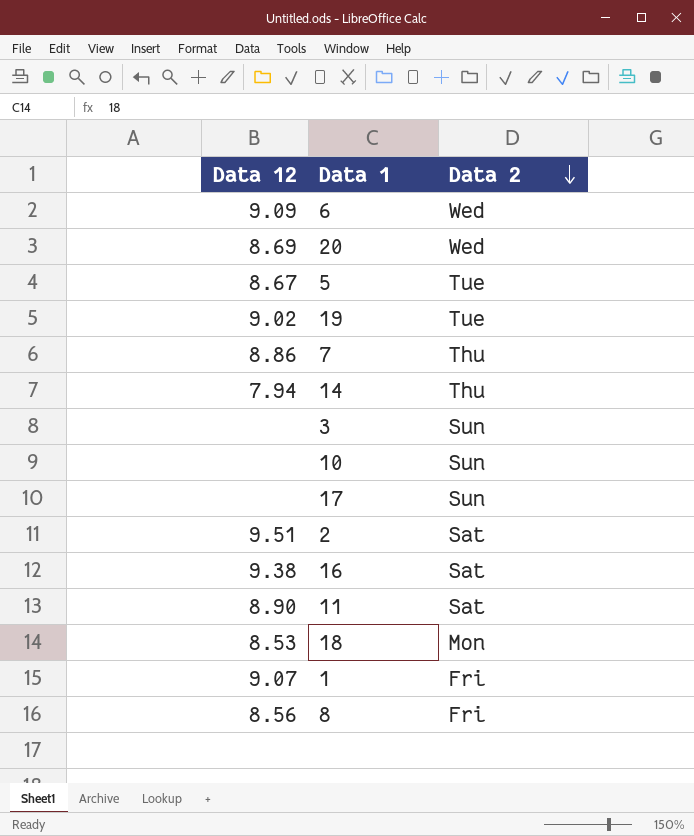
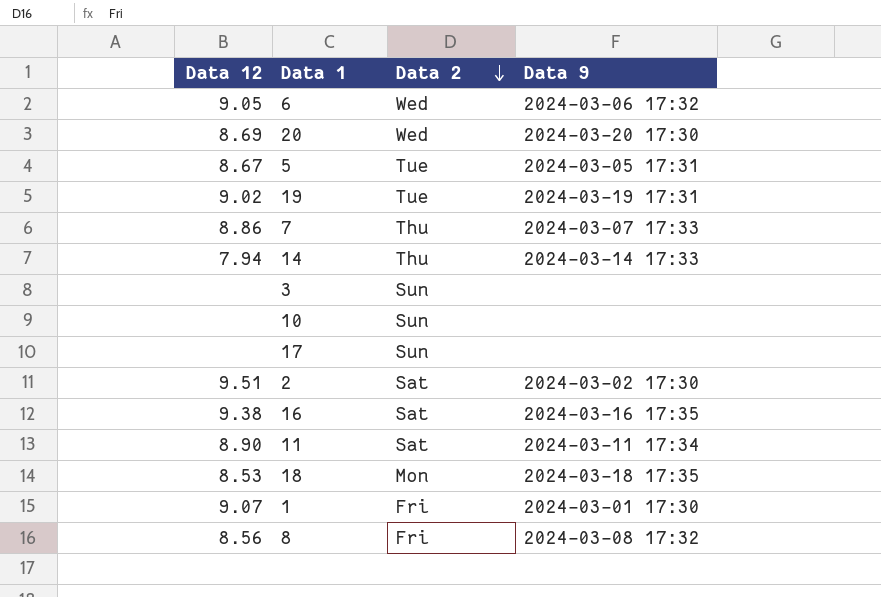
column Data 9 | position: none -> 4
6 | Data 12: 9.09 -> 9.05

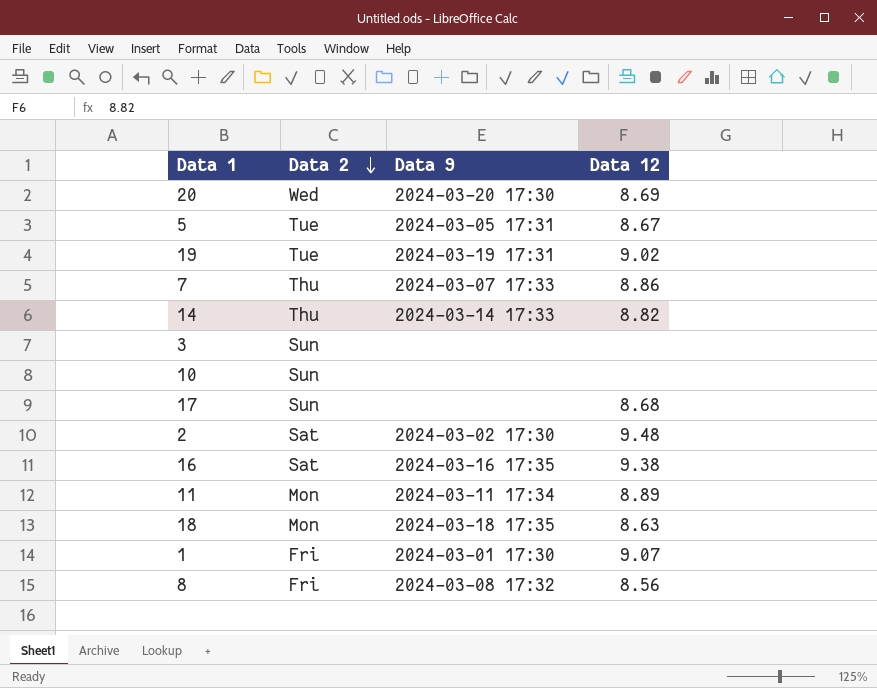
column Data 12 | position: 1 -> 4
row 6: 9.05 | Wed | 2024-03-06 17:32 -> none
14 | Data 12: 7.94 -> 8.82
17 | Data 12: none -> 8.68
2 | Data 12: 9.51 -> 9.48
11 | Data 2: Sat -> Mon
11 | Data 12: 8.90 -> 8.89
18 | Data 12: 8.53 -> 8.63

